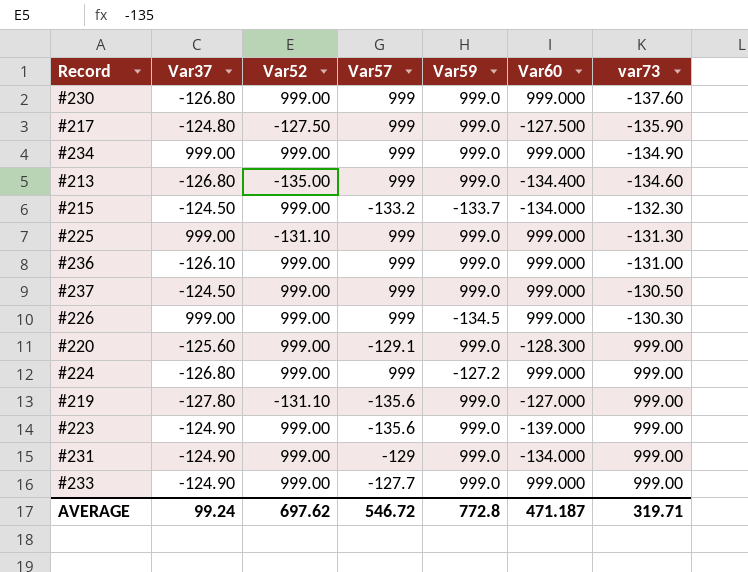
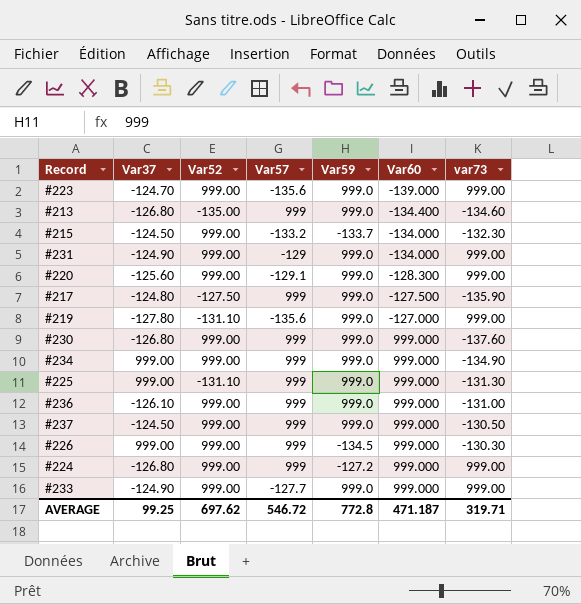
row order: var73 ascending -> Var60 ascending
#223 | Var37: -124.90 -> -124.70
AVERAGE | Var37: 99.24 -> 99.25

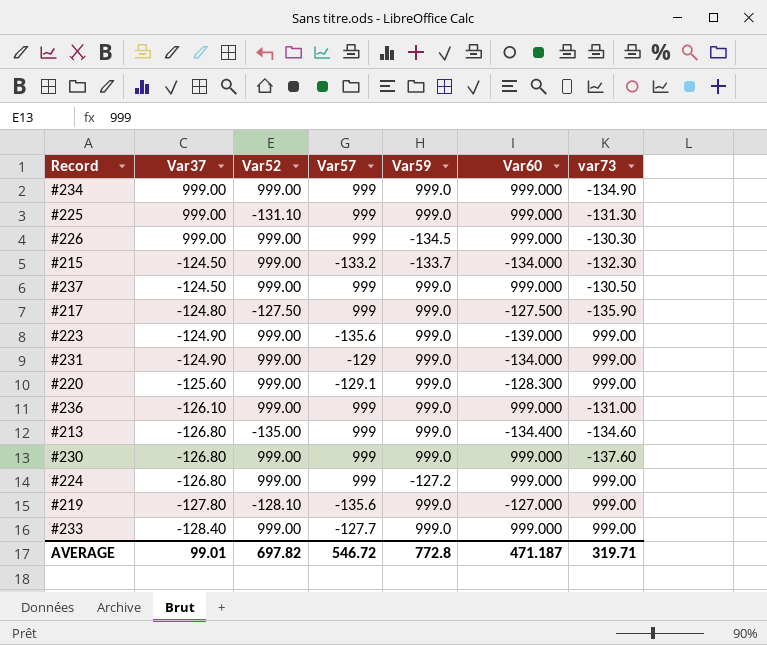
row order: Var60 ascending -> Var37 descending
#223 | Var37: -124.70 -> -124.90
#219 | Var52: -131.10 -> -128.10
#233 | Var37: -124.90 -> -128.40
AVERAGE | Var37: 99.25 -> 99.01
AVERAGE | Var52: 697.62 -> 697.82

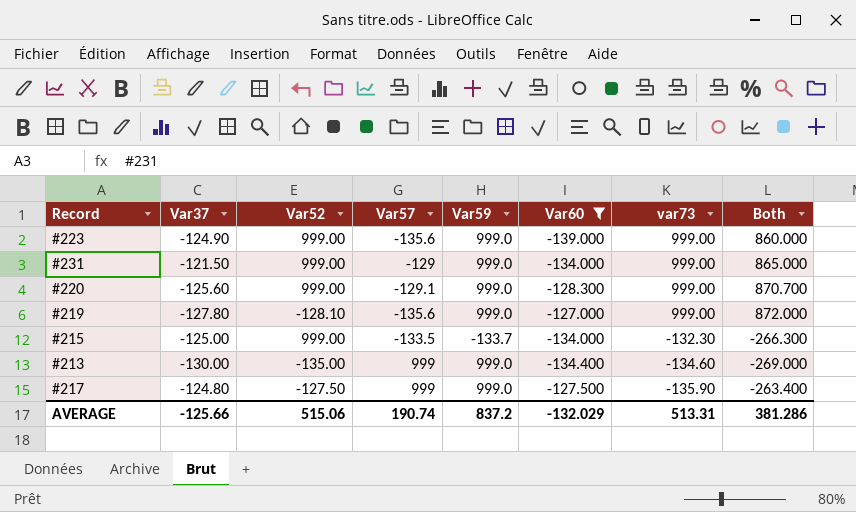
filter: none -> Var60 != 999.000
row order: Var37 descending -> var73 descending
column Both | formula: none -> [Var60] + [var73]
#231 | Var37: -124.90 -> -121.50
#215 | Var37: -124.50 -> -125.00
#215 | Var57: -133.2 -> -133.5
#213 | Var37: -126.80 -> -130.00
AVERAGE | Var37: 99.01 -> -125.66
AVERAGE | Var52: 697.82 -> 515.06
AVERAGE | Var57: 546.72 -> 190.74
AVERAGE | Var59: 772.8 -> 837.2
AVERAGE | Var60: 471.187 -> -132.029
AVERAGE | var73: 319.71 -> 513.31

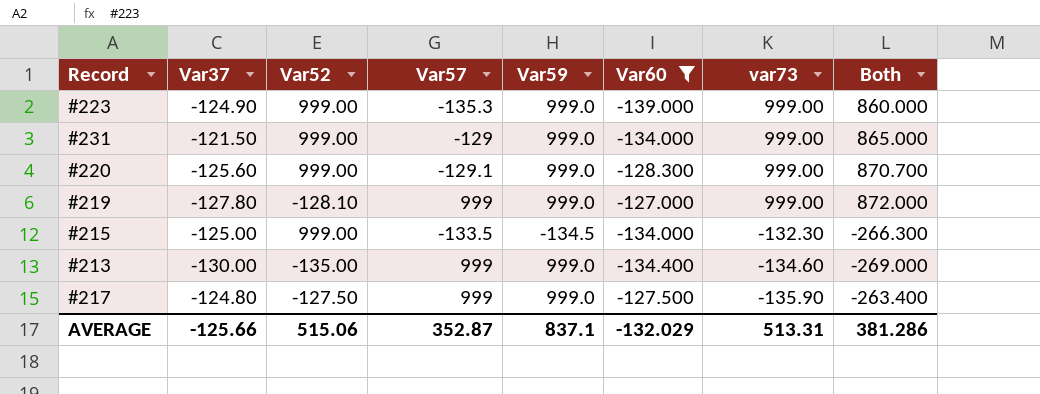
#223 | Var57: -135.6 -> -135.3
#219 | Var57: -135.6 -> 999
#215 | Var59: -133.7 -> -134.5
AVERAGE | Var57: 190.74 -> 352.87
AVERAGE | Var59: 837.2 -> 837.1

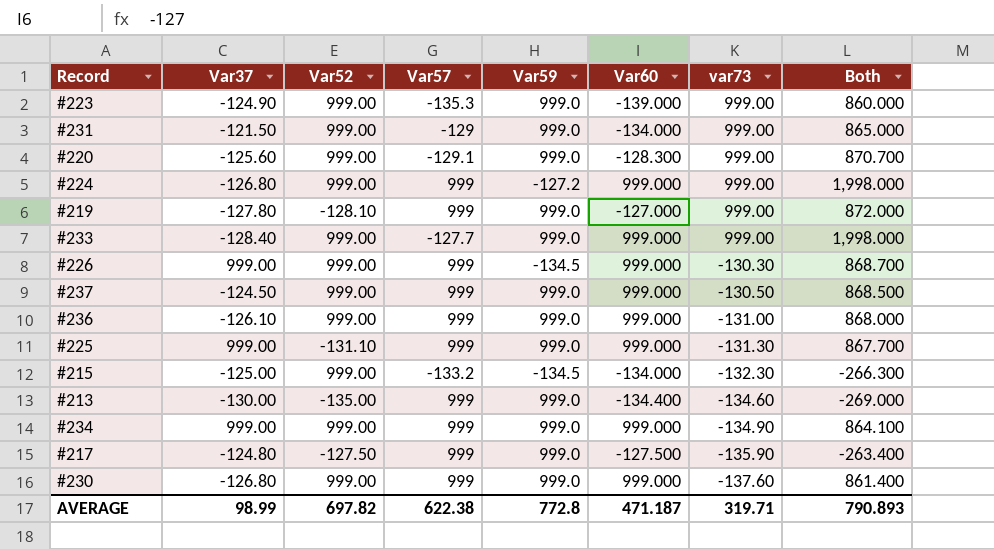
filter: Var60 != 999.000 -> none
#215 | Var57: -133.5 -> -133.2
AVERAGE | Var37: -125.66 -> 98.99
AVERAGE | Var52: 515.06 -> 697.82
AVERAGE | Var57: 352.87 -> 622.38
AVERAGE | Var59: 837.1 -> 772.8
AVERAGE | Var60: -132.029 -> 471.187
AVERAGE | var73: 513.31 -> 319.71
AVERAGE | Both: 381.286 -> 790.893

